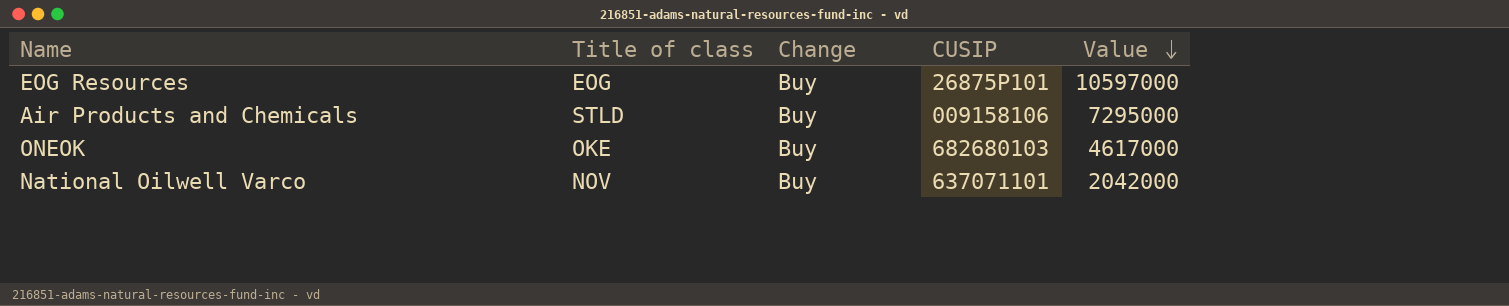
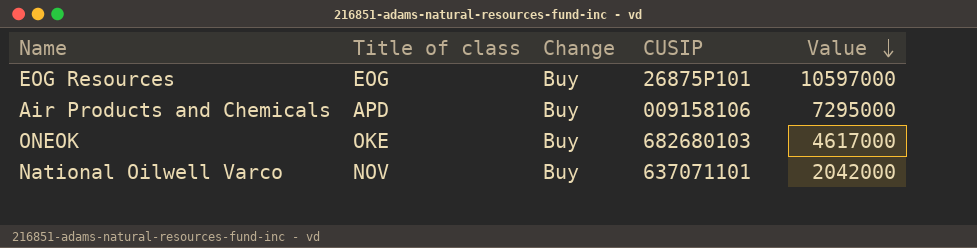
Air Products and Chemicals | Title of class: STLD -> APD

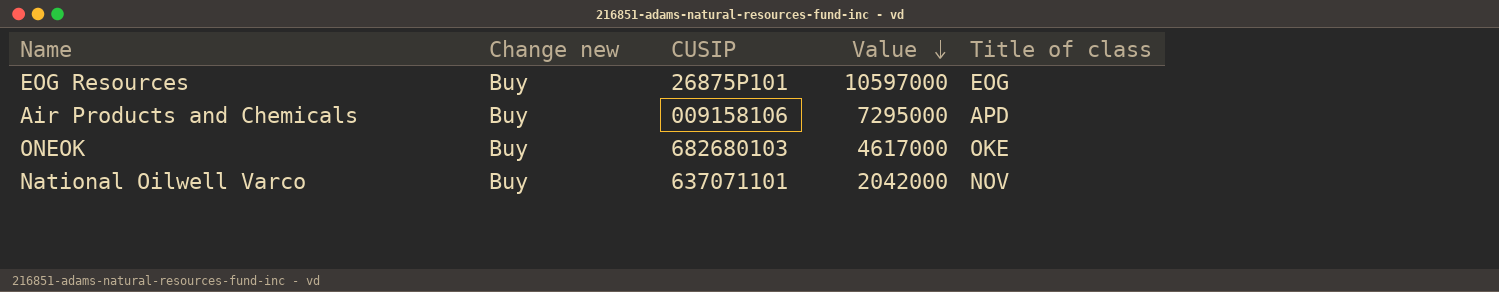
column name: Change -> Change new
column Title of class | position: 2 -> 5

